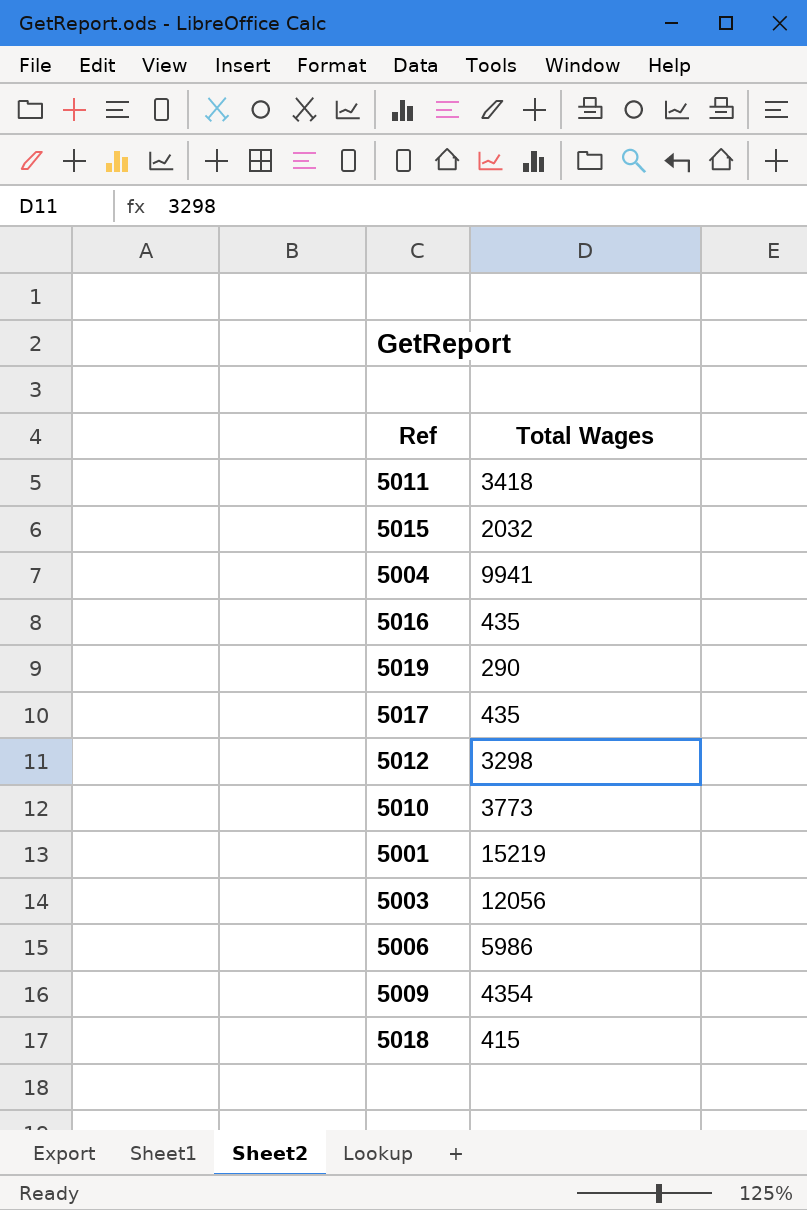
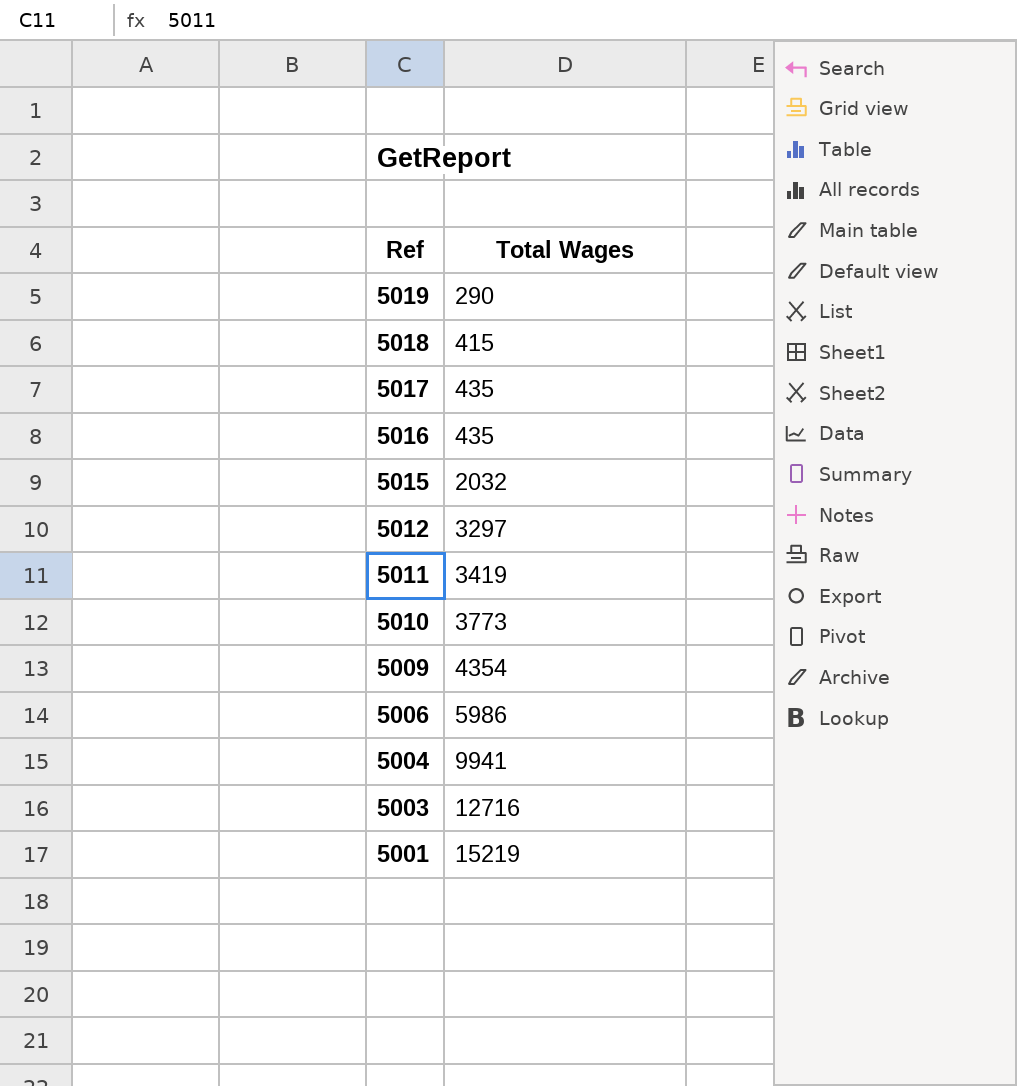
row order: none -> Ref descending
5012 | Total Wages: 3298 -> 3297
5011 | Total Wages: 3418 -> 3419
5003 | Total Wages: 12056 -> 12716

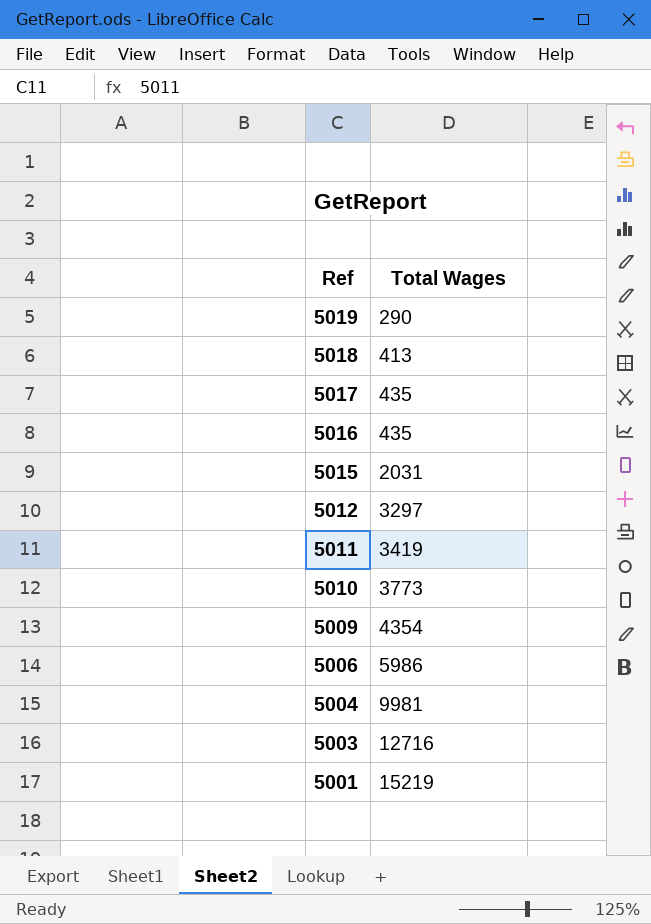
5018 | Total Wages: 415 -> 413
5015 | Total Wages: 2032 -> 2031
5004 | Total Wages: 9941 -> 9981

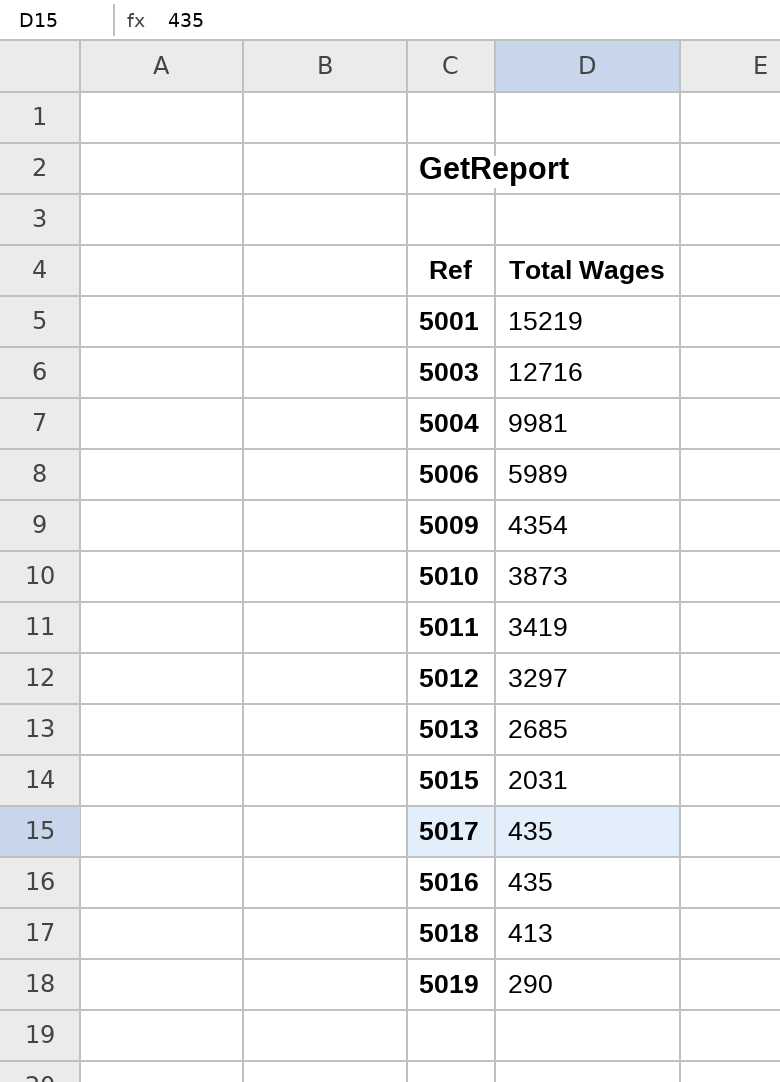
row order: Ref descending -> Total Wages descending
5006 | Total Wages: 5986 -> 5989
5010 | Total Wages: 3773 -> 3873
row 5013: none -> 2685

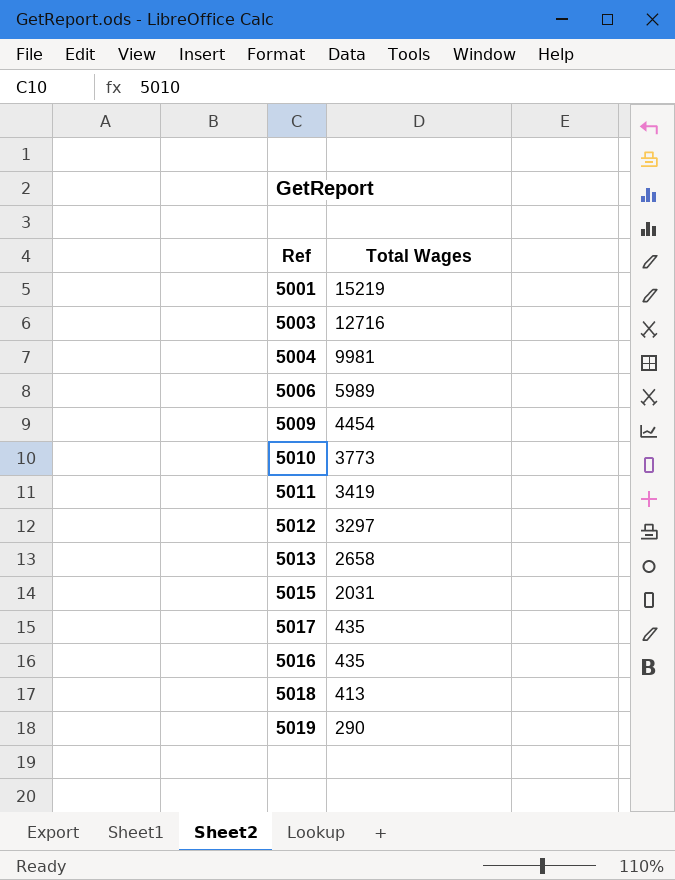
5009 | Total Wages: 4354 -> 4454
5010 | Total Wages: 3873 -> 3773
5013 | Total Wages: 2685 -> 2658

